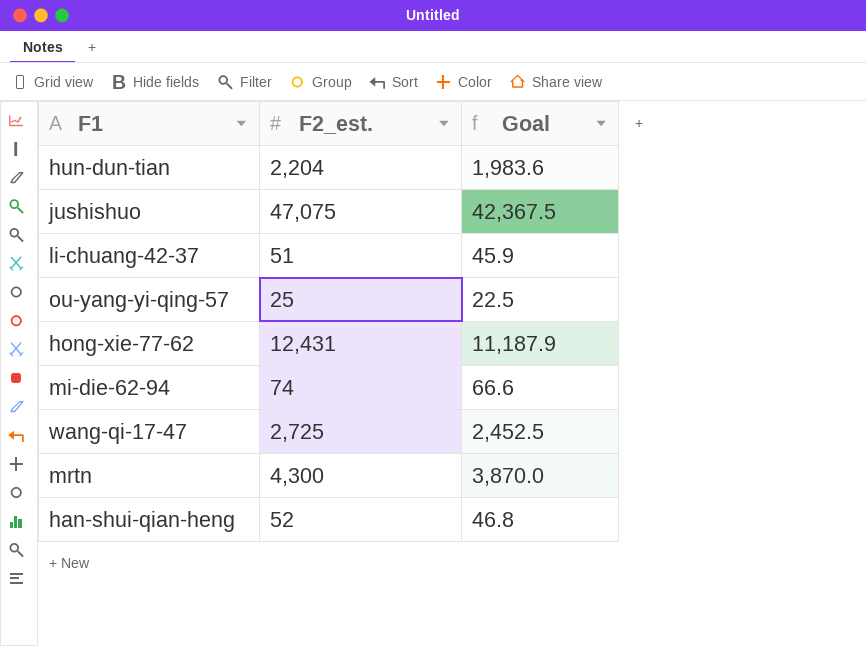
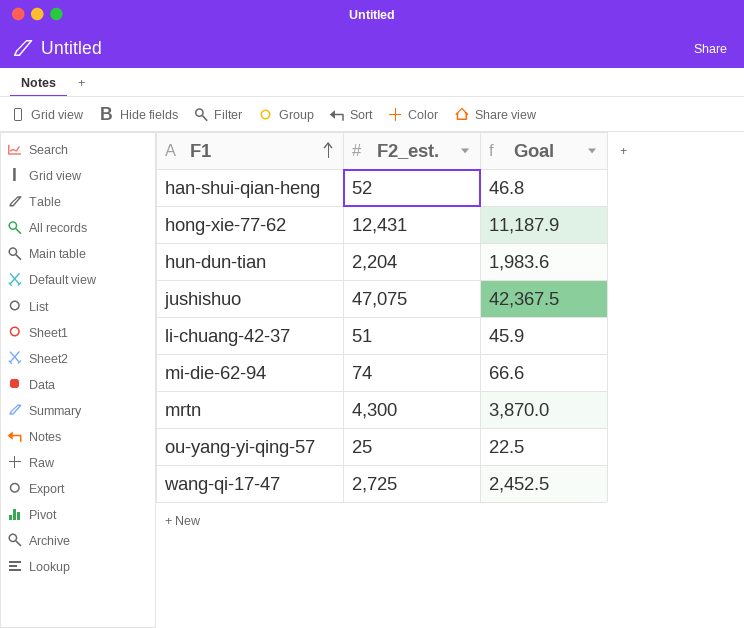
row order: none -> F1 ascending

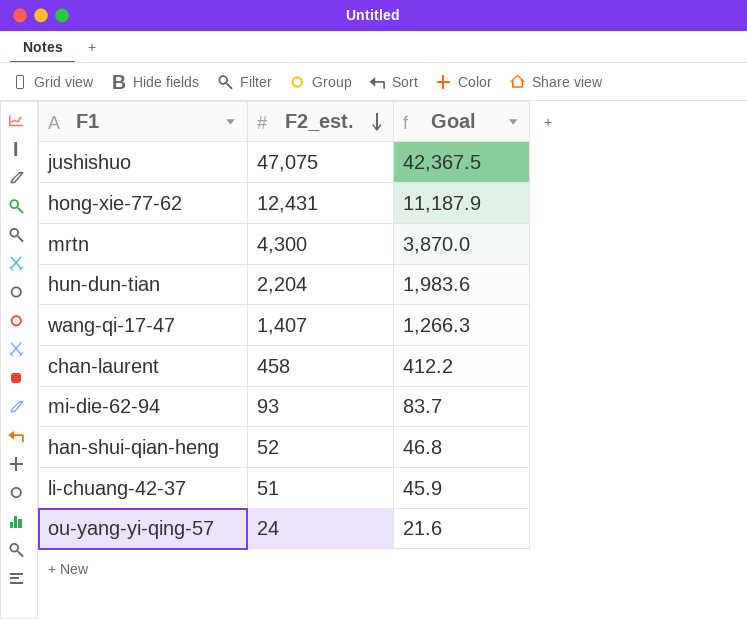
row order: F1 ascending -> F2_est. descending
wang-qi-17-47 | F2_est.: 2,725 -> 1,407
wang-qi-17-47 | Goal: 2,452.5 -> 1,266.3
row chan-laurent: none -> 458 | 412.2
mi-die-62-94 | F2_est.: 74 -> 93
mi-die-62-94 | Goal: 66.6 -> 83.7
ou-yang-yi-qing-57 | F2_est.: 25 -> 24
ou-yang-yi-qing-57 | Goal: 22.5 -> 21.6

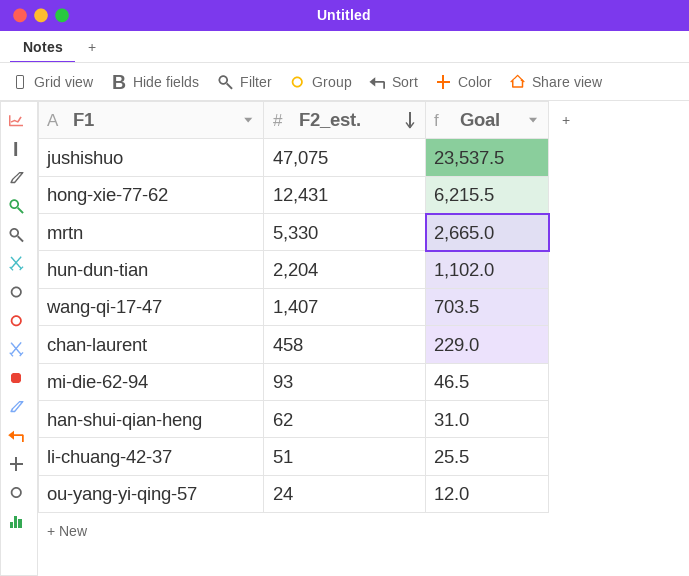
column Goal | formula: [F2_est.] * 0.9 -> [F2_est.] * 0.5
mrtn | F2_est.: 4,300 -> 5,330
han-shui-qian-heng | F2_est.: 52 -> 62

